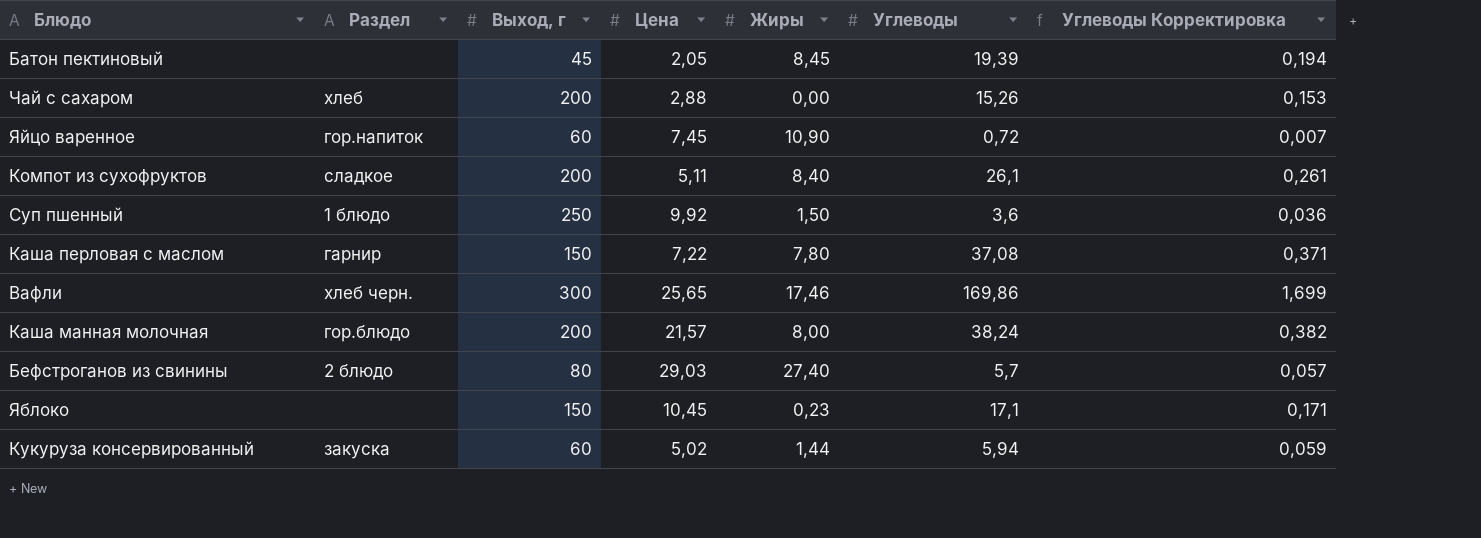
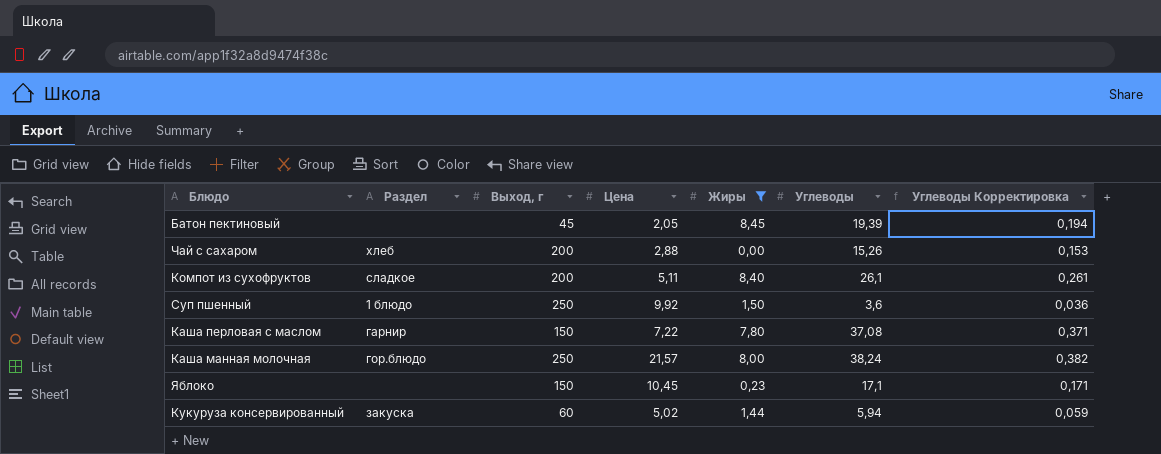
filter: none -> Жиры <= 8,45
Каша манная молочная | Выход, г: 200 -> 250

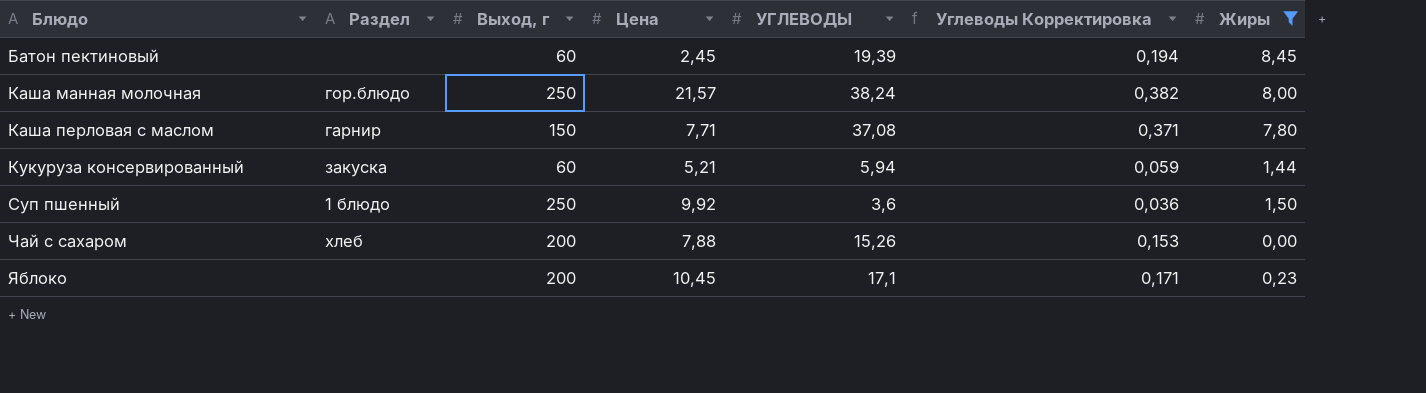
row order: none -> Блюдо ascending
column name: Углеводы -> УГЛЕВОДЫ
column Жиры | position: 5 -> 7
row Компот из сухофруктов: сладкое | 200 | 5,11 | 8,40 | 26,1 | 0,261 -> none
Батон пектиновый | Выход, г: 45 -> 60
Батон пектиновый | Цена: 2,05 -> 2,45
Каша перловая с маслом | Цена: 7,22 -> 7,71
Кукуруза консервированный | Цена: 5,02 -> 5,21
Чай с сахаром | Цена: 2,88 -> 7,88
Яблоко | Выход, г: 150 -> 200

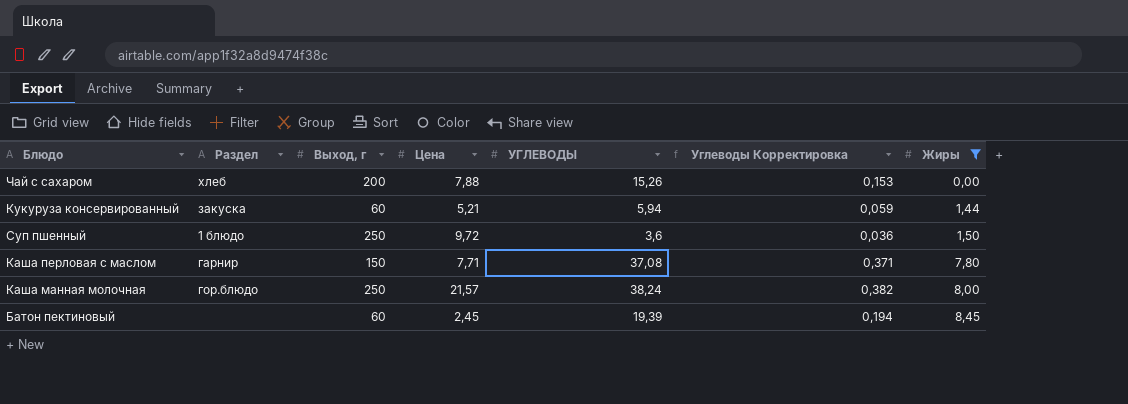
row order: Блюдо ascending -> Жиры ascending
row Яблоко: none | 200 | 10,45 | 17,1 | 0,171 | 0,23 -> none
Суп пшенный | Цена: 9,92 -> 9,72

